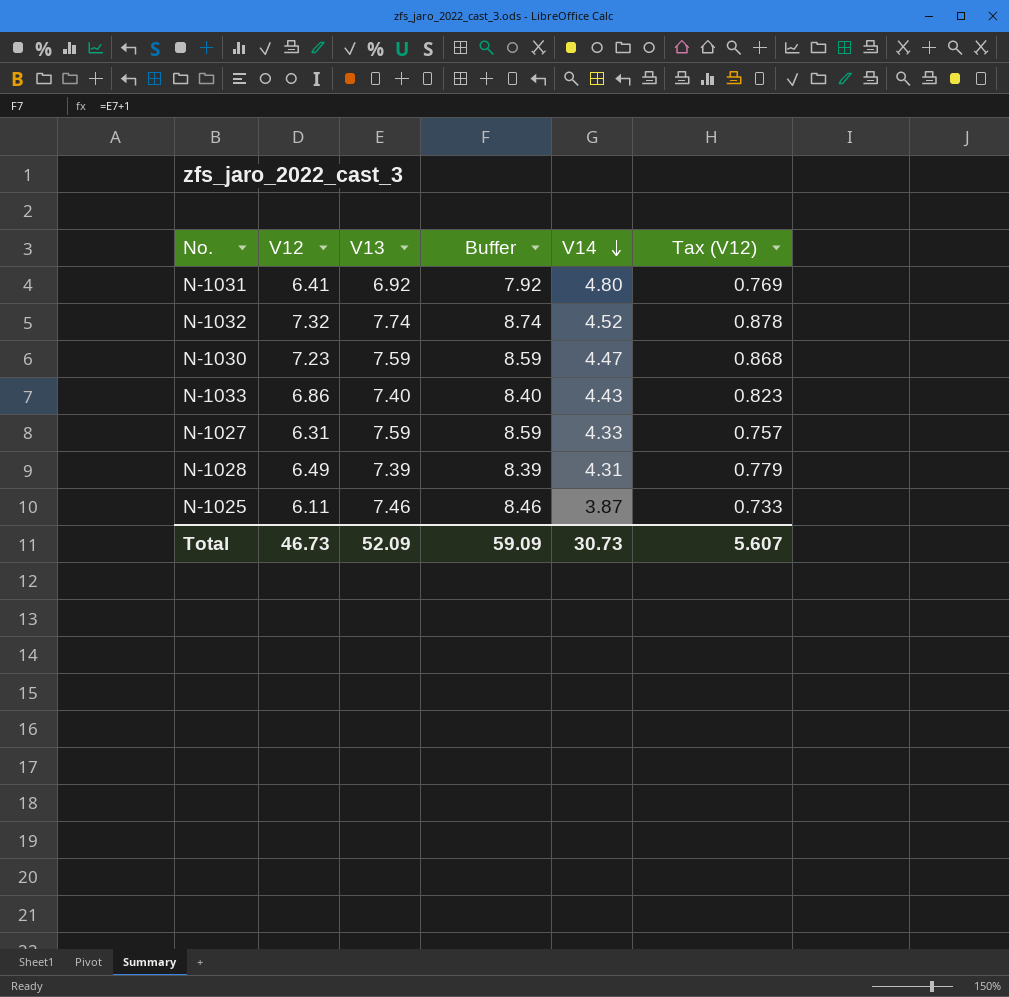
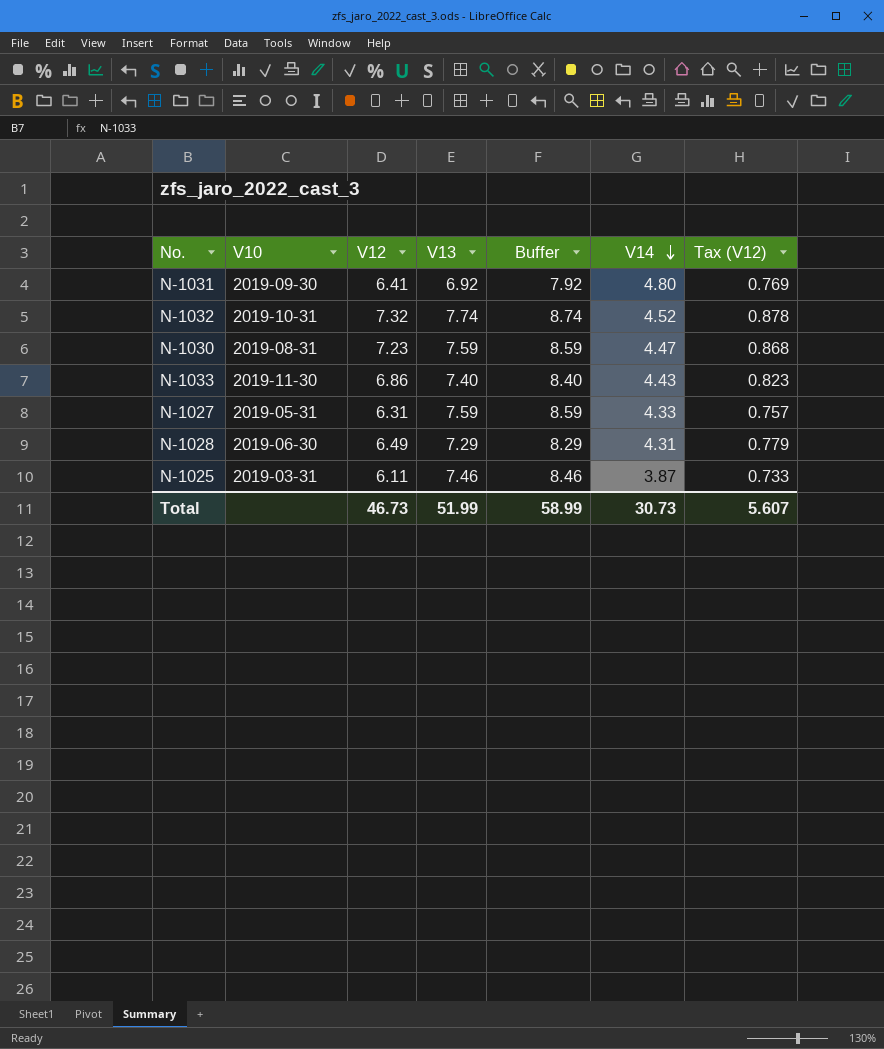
column V10 | position: none -> 2
N-1028 | V13: 7.39 -> 7.29
N-1028 | Buffer: 8.39 -> 8.29
Total | V13: 52.09 -> 51.99
Total | Buffer: 59.09 -> 58.99

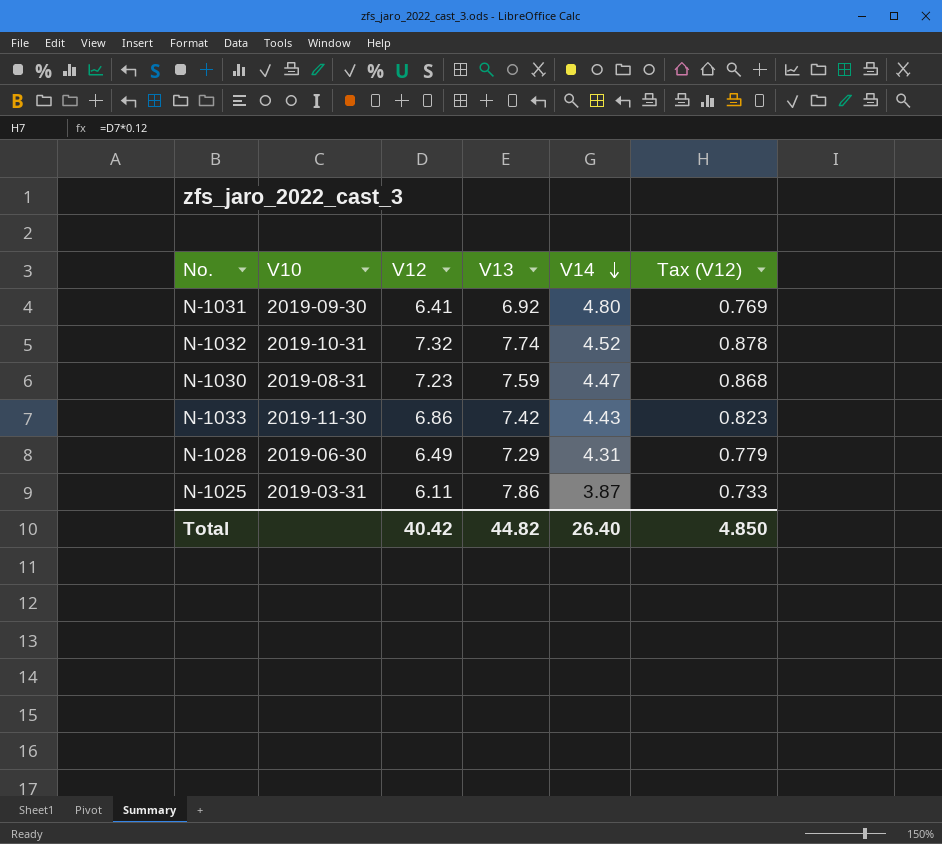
column Buffer | formula: [V13] + 1 -> none
row N-1027: 2019-05-31 | 6.31 | 7.59 | 8.59 | 4.33 | 0.757 -> none
N-1033 | V13: 7.40 -> 7.42
N-1025 | V13: 7.46 -> 7.86
Total | V12: 46.73 -> 40.42
Total | V13: 51.99 -> 44.82
Total | V14: 30.73 -> 26.40
Total | Tax (V12): 5.607 -> 4.850

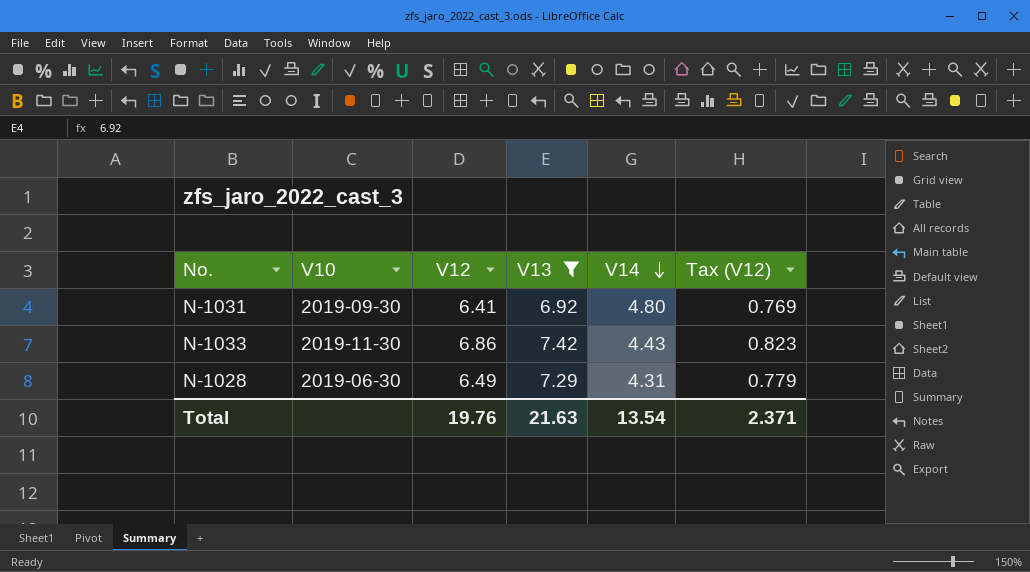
filter: none -> V13 <= 7.42
Total | V12: 40.42 -> 19.76
Total | V13: 44.82 -> 21.63
Total | V14: 26.40 -> 13.54
Total | Tax (V12): 4.850 -> 2.371

